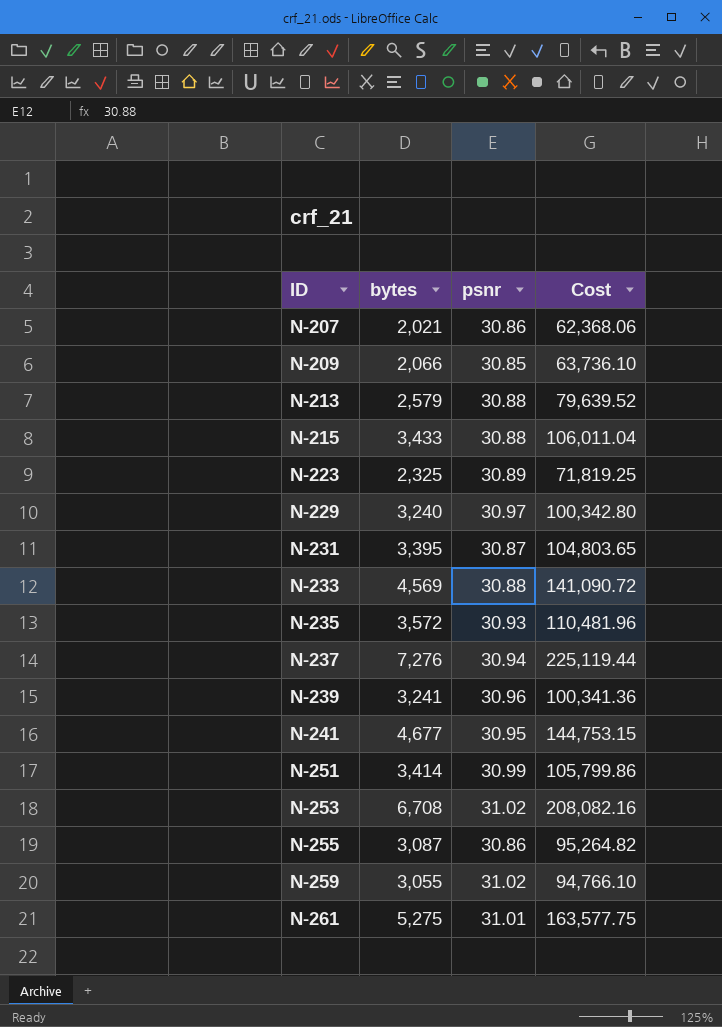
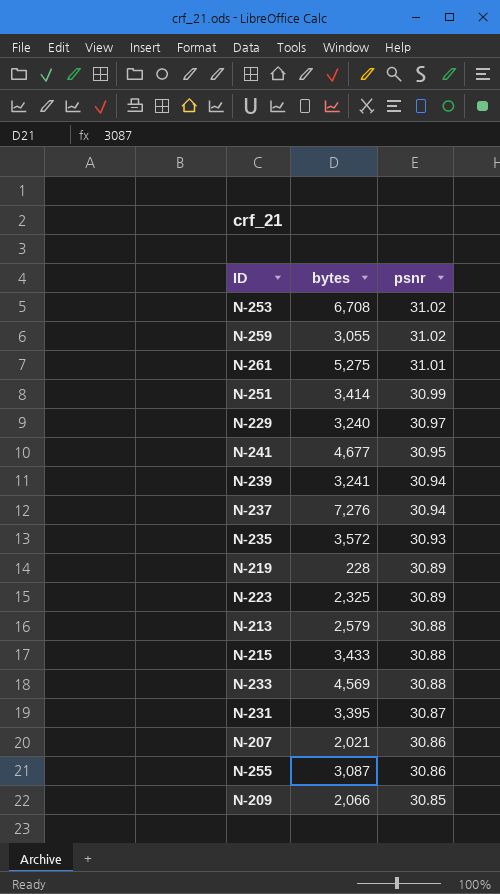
row order: ID ascending -> psnr descending
column Cost | formula: [bytes] * [psnr] -> none
N-239 | psnr: 30.96 -> 30.94
row N-219: none -> 228 | 30.89

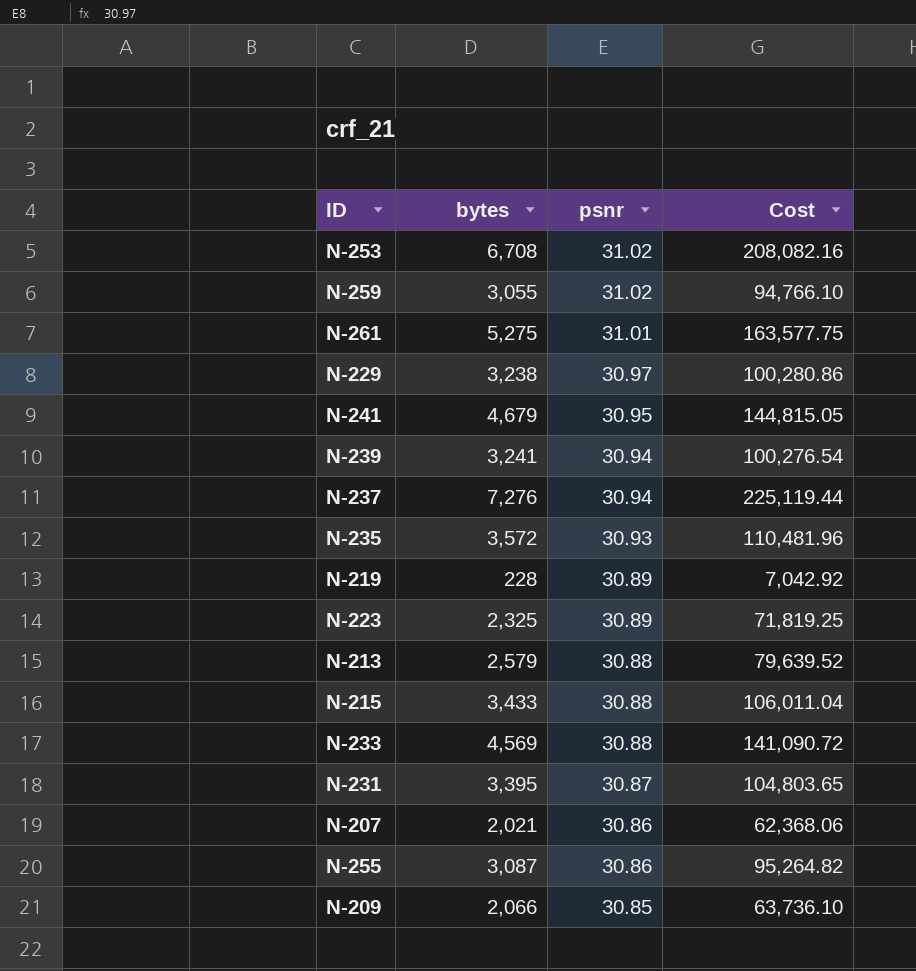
column Cost | formula: none -> [bytes] * [psnr]
row N-251: 3,414 | 30.99 -> none
N-229 | bytes: 3,240 -> 3,238
N-241 | bytes: 4,677 -> 4,679

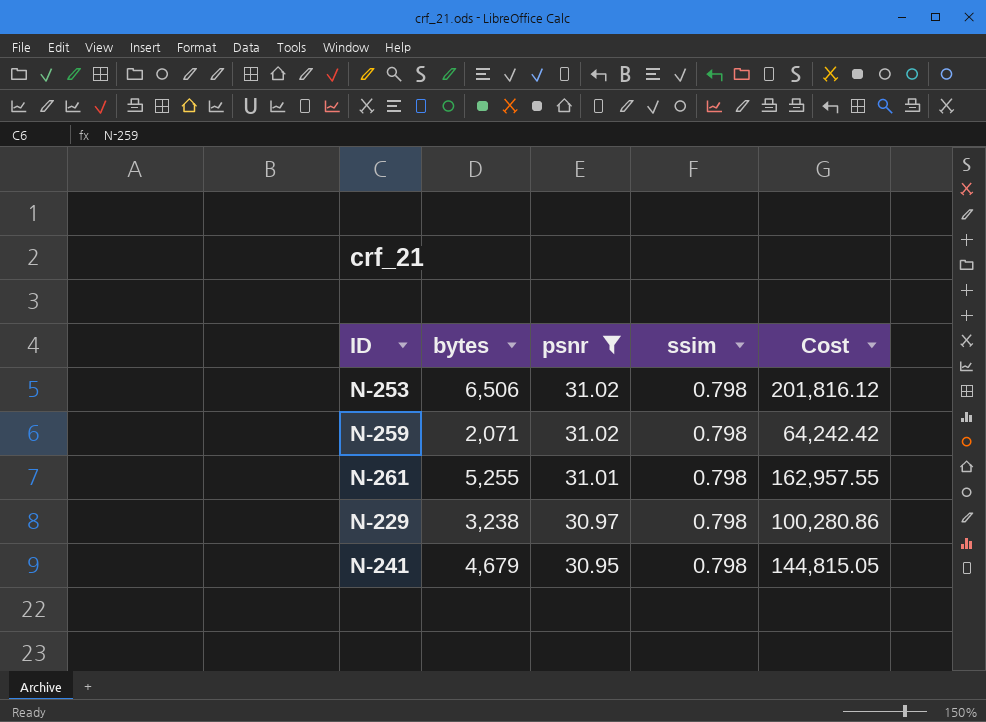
filter: none -> psnr >= 30.95
column ssim | position: none -> 4
N-253 | bytes: 6,708 -> 6,506
N-253 | Cost: 208,082.16 -> 201,816.12
N-259 | bytes: 3,055 -> 2,071
N-259 | Cost: 94,766.10 -> 64,242.42
N-261 | bytes: 5,275 -> 5,255
N-261 | Cost: 163,577.75 -> 162,957.55

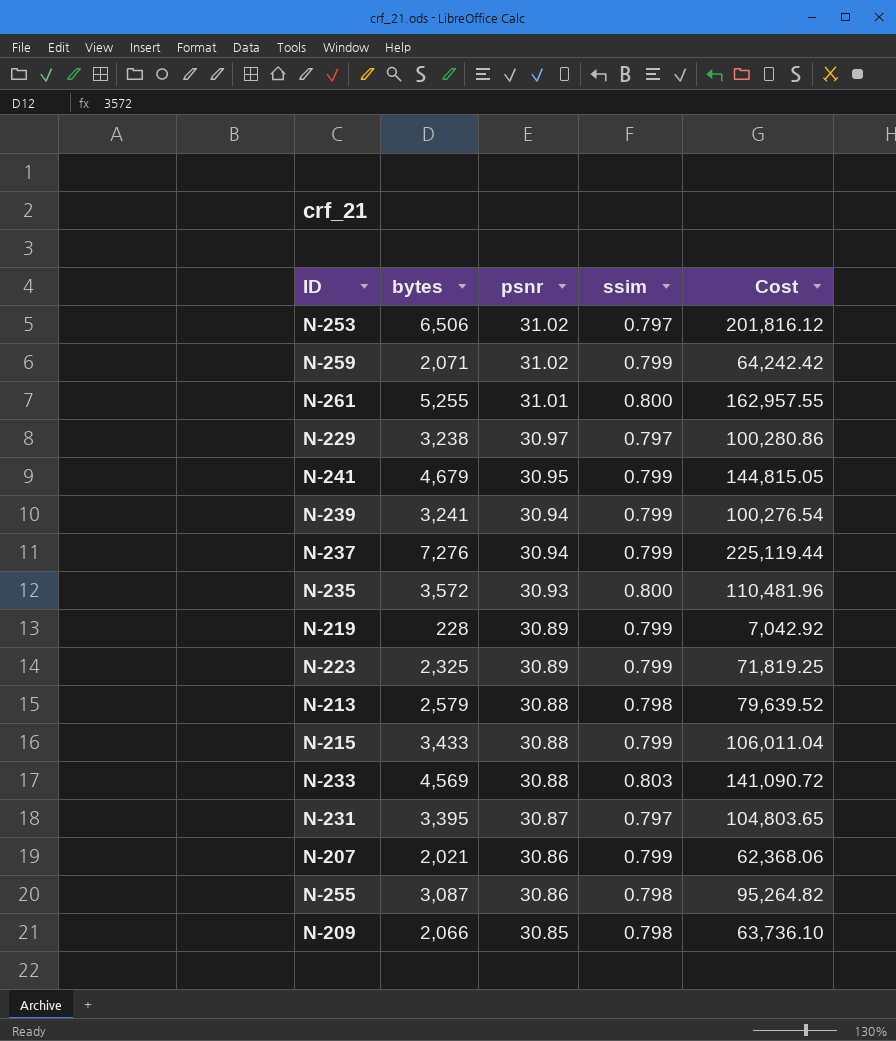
filter: psnr >= 30.95 -> none
N-253 | ssim: 0.798 -> 0.797
N-259 | ssim: 0.798 -> 0.799
N-261 | ssim: 0.798 -> 0.800
N-229 | ssim: 0.798 -> 0.797
N-241 | ssim: 0.798 -> 0.799

